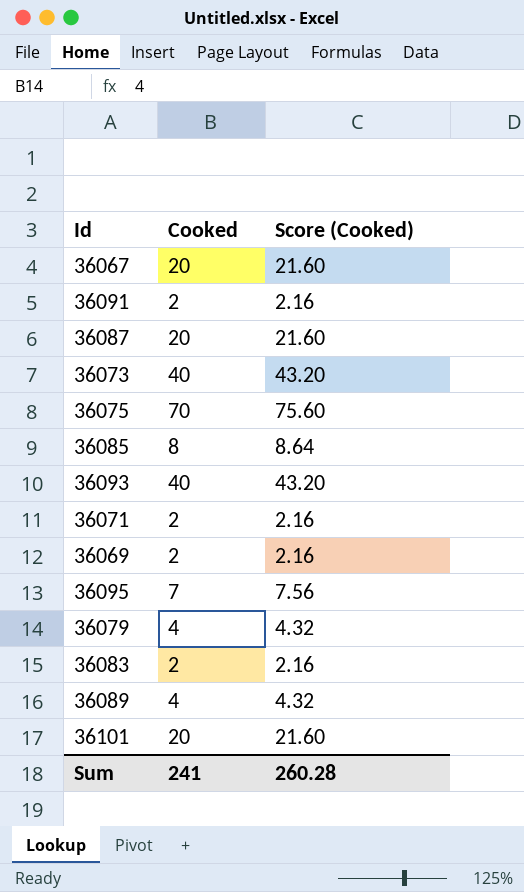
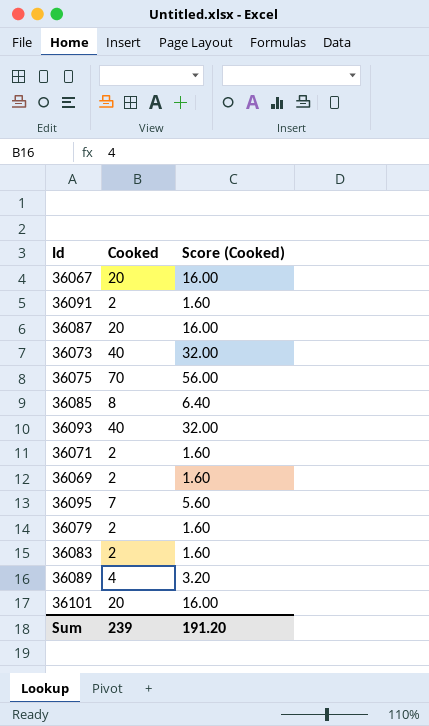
column Score (Cooked) | formula: [Cooked] * 1.08 -> [Cooked] * 0.8
36079 | Cooked: 4 -> 2
Sum | Cooked: 241 -> 239
Sum | Score (Cooked): 260.28 -> 191.20

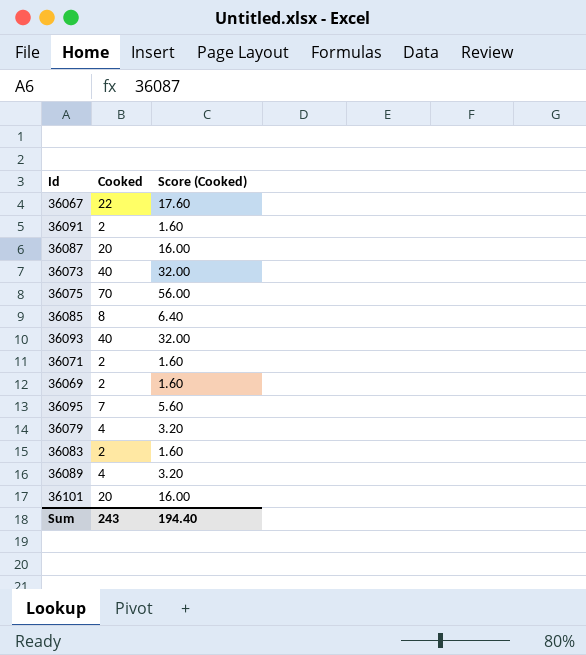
36067 | Cooked: 20 -> 22
36067 | Score (Cooked): 16.00 -> 17.60
36079 | Cooked: 2 -> 4
36079 | Score (Cooked): 1.60 -> 3.20
Sum | Cooked: 239 -> 243
Sum | Score (Cooked): 191.20 -> 194.40

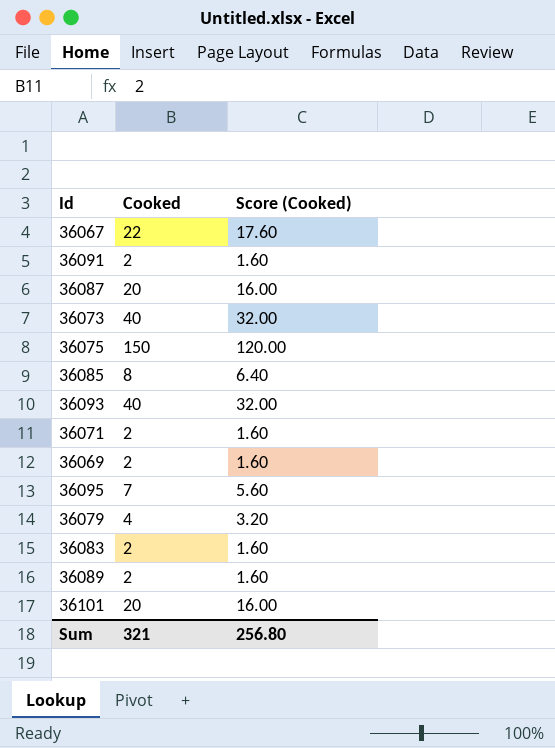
36075 | Cooked: 70 -> 150
36075 | Score (Cooked): 56.00 -> 120.00
36089 | Cooked: 4 -> 2
36089 | Score (Cooked): 3.20 -> 1.60
Sum | Cooked: 243 -> 321
Sum | Score (Cooked): 194.40 -> 256.80

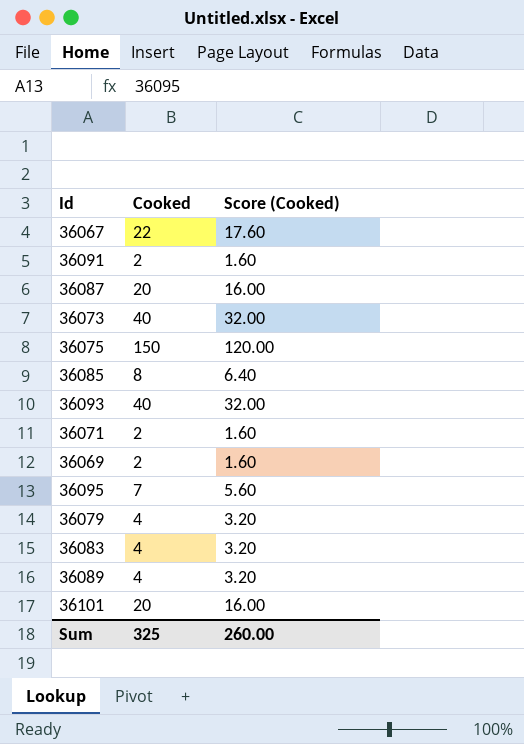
36083 | Cooked: 2 -> 4
36083 | Score (Cooked): 1.60 -> 3.20
36089 | Cooked: 2 -> 4
36089 | Score (Cooked): 1.60 -> 3.20
Sum | Cooked: 321 -> 325
Sum | Score (Cooked): 256.80 -> 260.00

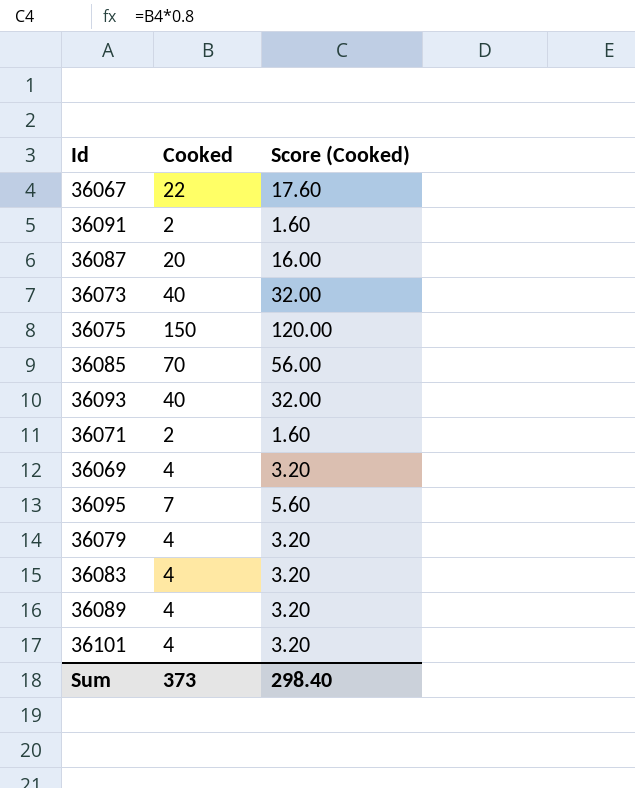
36085 | Cooked: 8 -> 70
36085 | Score (Cooked): 6.40 -> 56.00
36069 | Cooked: 2 -> 4
36069 | Score (Cooked): 1.60 -> 3.20
36101 | Cooked: 20 -> 4
36101 | Score (Cooked): 16.00 -> 3.20
Sum | Cooked: 325 -> 373
Sum | Score (Cooked): 260.00 -> 298.40

